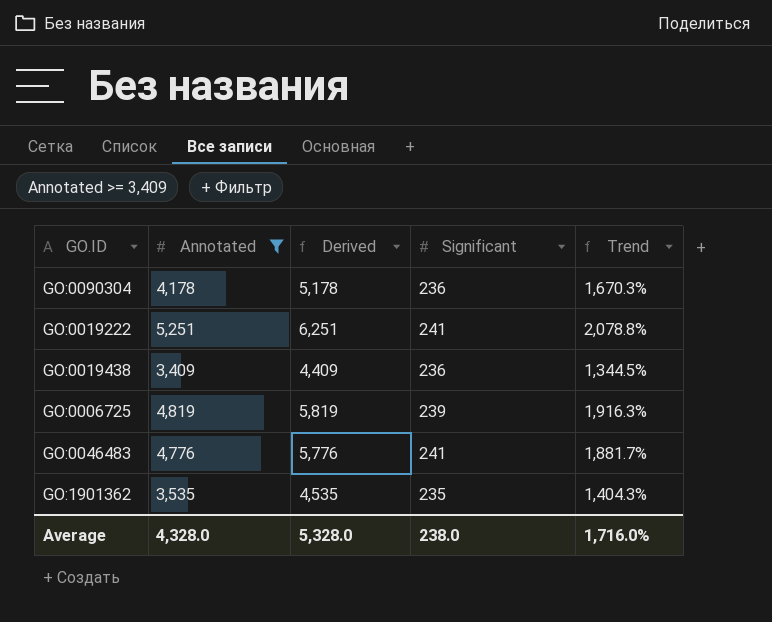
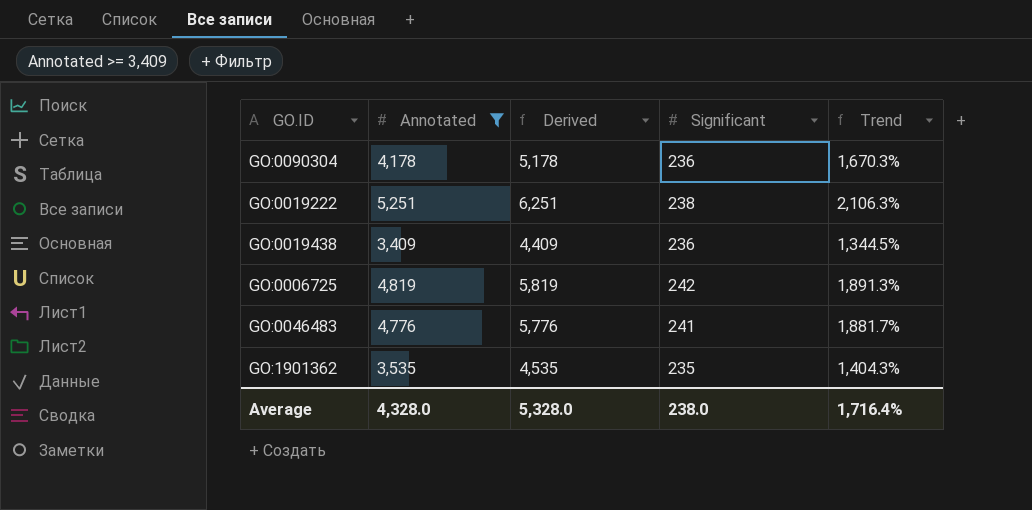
GO:0019222 | Significant: 241 -> 238
GO:0019222 | Trend: 2,078.8% -> 2,106.3%
GO:0006725 | Significant: 239 -> 242
GO:0006725 | Trend: 1,916.3% -> 1,891.3%
Average | Trend: 1,716.0% -> 1,716.4%

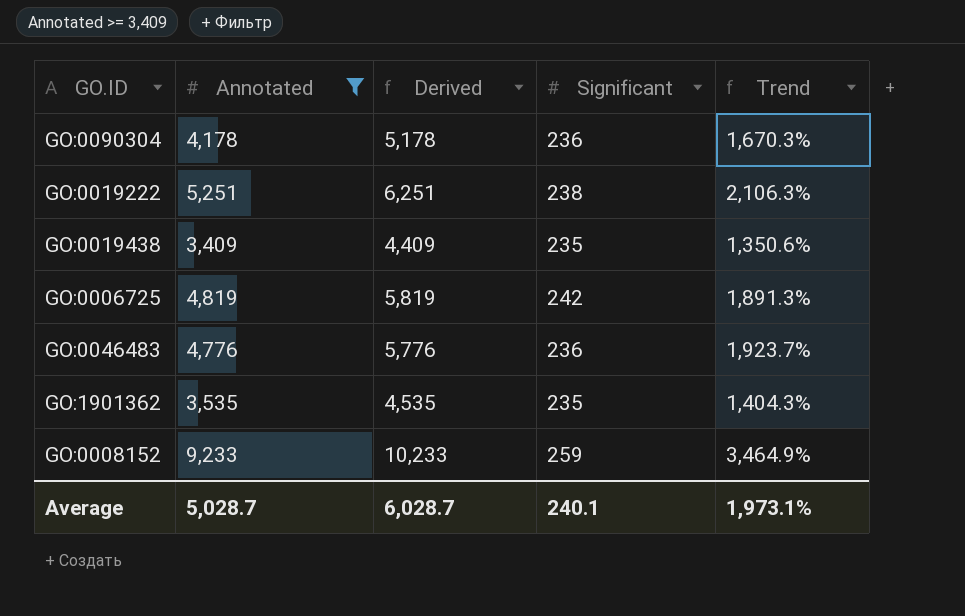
GO:0019438 | Significant: 236 -> 235
GO:0019438 | Trend: 1,344.5% -> 1,350.6%
GO:0046483 | Significant: 241 -> 236
GO:0046483 | Trend: 1,881.7% -> 1,923.7%
row GO:0008152: none -> 9,233 | 10,233 | 259 | 3,464.9%
Average | Annotated: 4,328.0 -> 5,028.7
Average | Derived: 5,328.0 -> 6,028.7
Average | Significant: 238.0 -> 240.1
Average | Trend: 1,716.4% -> 1,973.1%

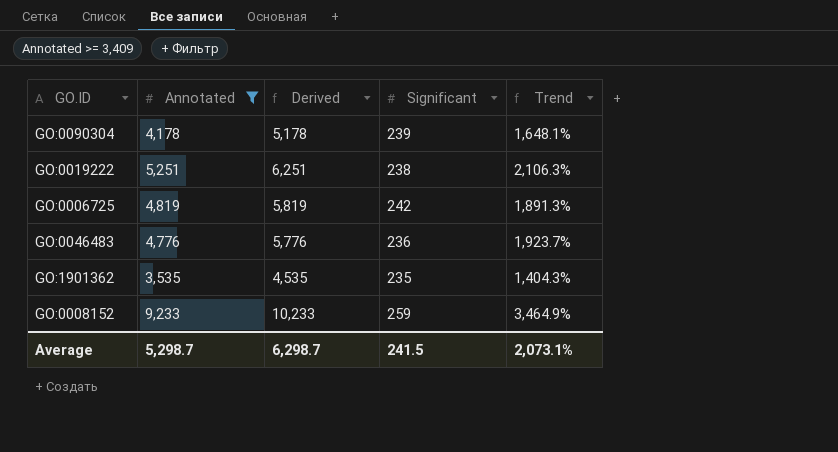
row GO:0019438: 3,409 | 4,409 | 235 | 1,350.6% -> none
GO:0090304 | Significant: 236 -> 239
GO:0090304 | Trend: 1,670.3% -> 1,648.1%
Average | Annotated: 5,028.7 -> 5,298.7
Average | Derived: 6,028.7 -> 6,298.7
Average | Significant: 240.1 -> 241.5
Average | Trend: 1,973.1% -> 2,073.1%

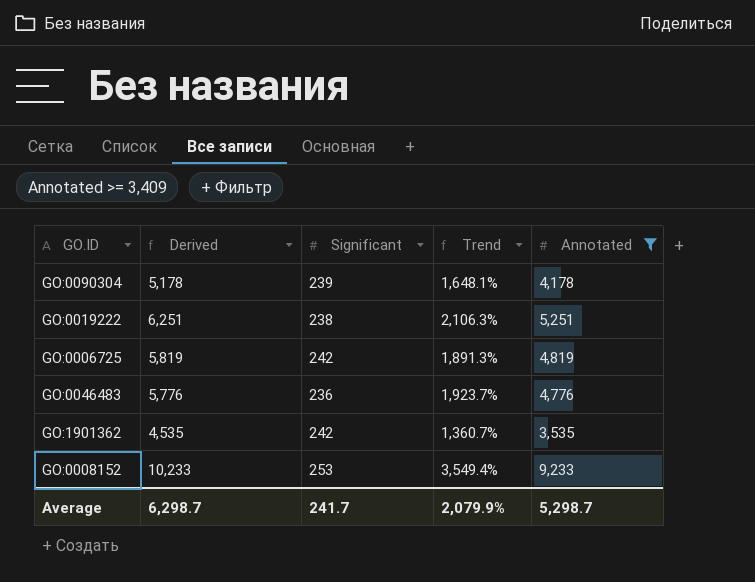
column Annotated | position: 2 -> 5
GO:1901362 | Significant: 235 -> 242
GO:1901362 | Trend: 1,404.3% -> 1,360.7%
GO:0008152 | Significant: 259 -> 253
GO:0008152 | Trend: 3,464.9% -> 3,549.4%
Average | Significant: 241.5 -> 241.7
Average | Trend: 2,073.1% -> 2,079.9%

